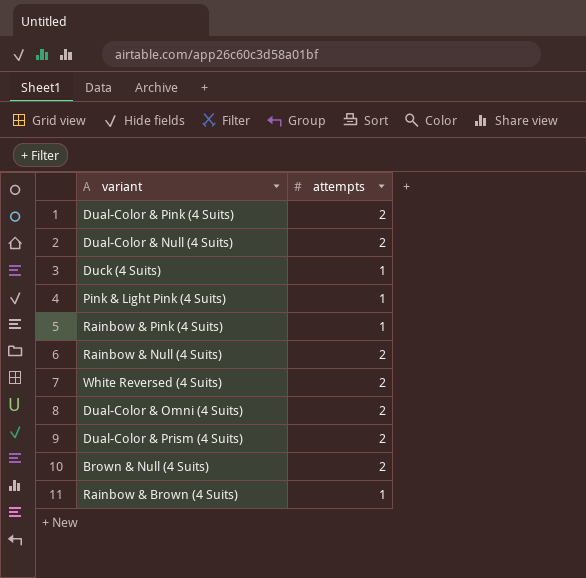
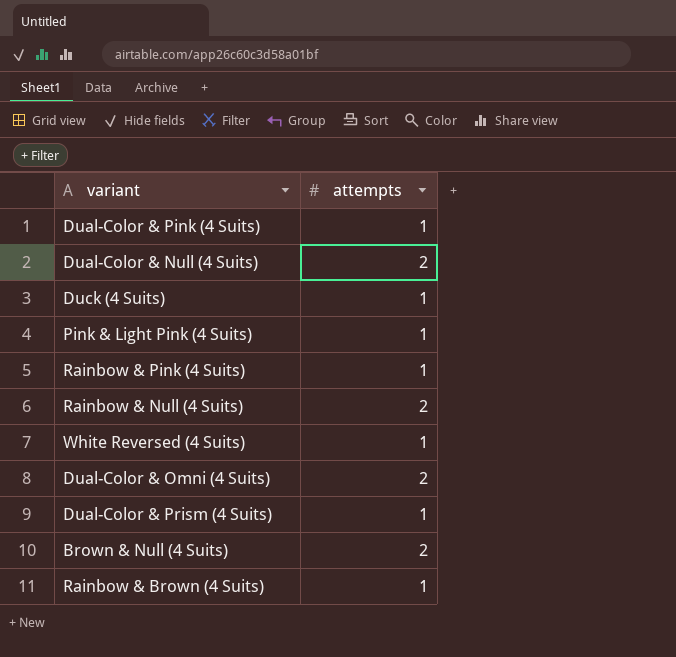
Dual-Color & Pink (4 Suits) | attempts: 2 -> 1
White Reversed (4 Suits) | attempts: 2 -> 1
Dual-Color & Prism (4 Suits) | attempts: 2 -> 1

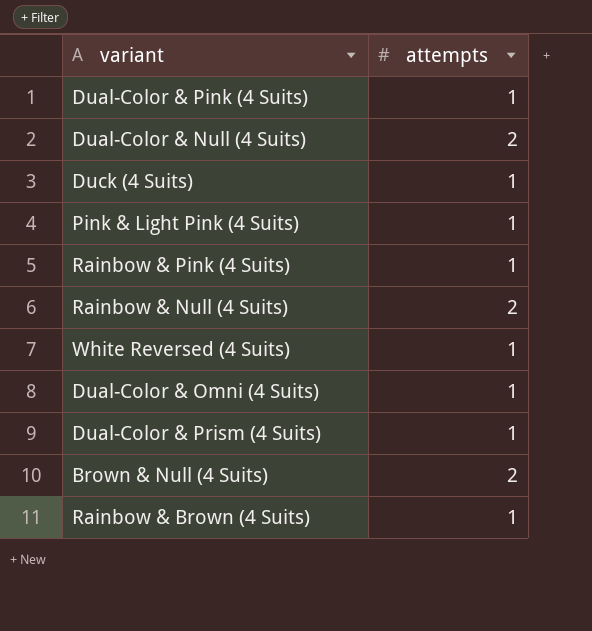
Dual-Color & Omni (4 Suits) | attempts: 2 -> 1

